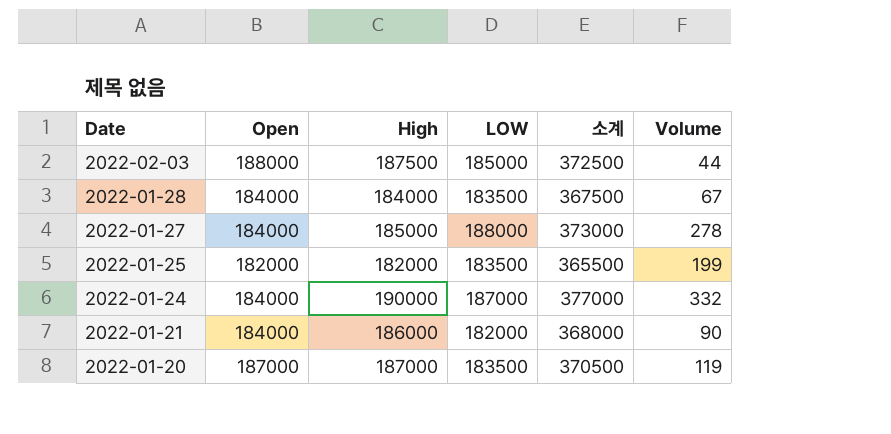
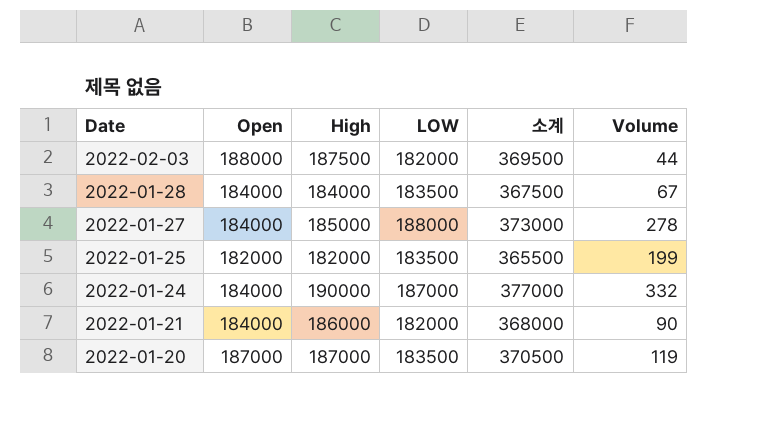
2022-02-03 | LOW: 185000 -> 182000
2022-02-03 | 소계: 372500 -> 369500

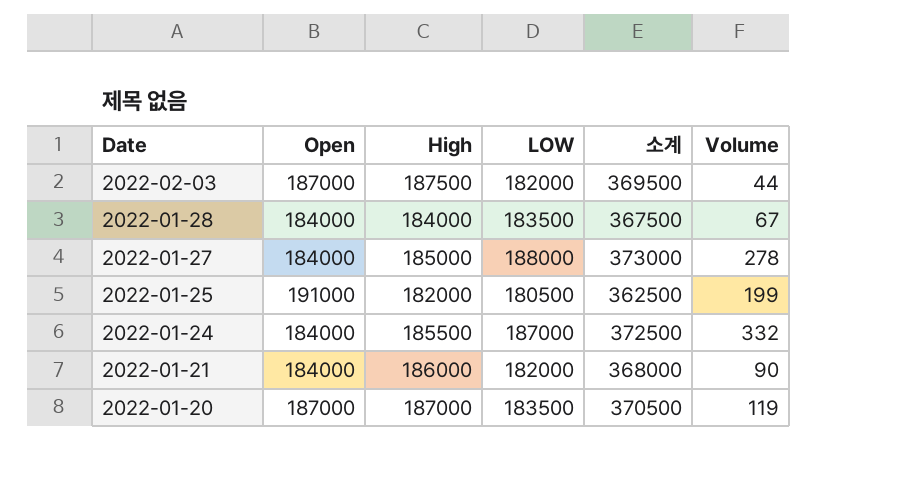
2022-02-03 | Open: 188000 -> 187000
2022-01-25 | Open: 182000 -> 191000
2022-01-25 | LOW: 183500 -> 180500
2022-01-25 | 소계: 365500 -> 362500
2022-01-24 | High: 190000 -> 185500
2022-01-24 | 소계: 377000 -> 372500

